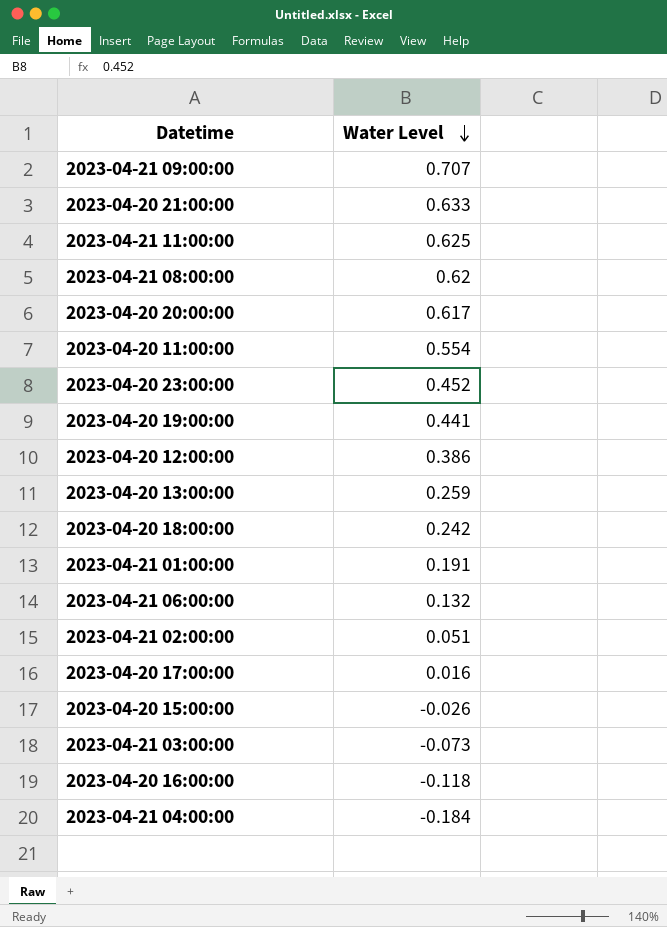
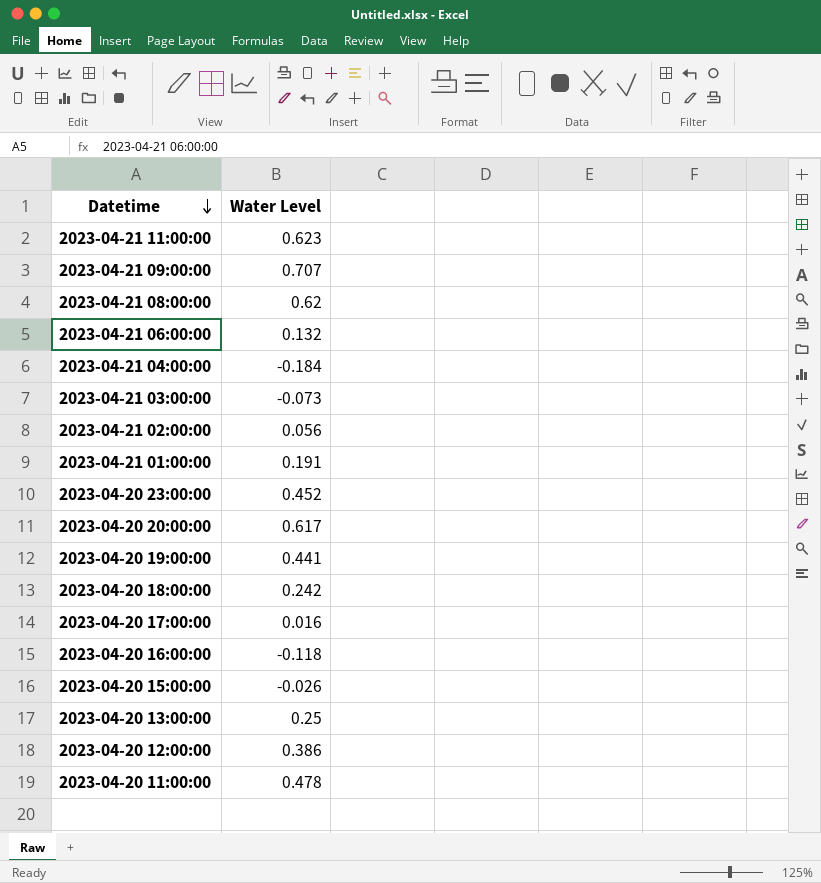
row order: Water Level descending -> Datetime descending
row 2023-04-20 21:00:00: 0.633 -> none
2023-04-21 11:00:00 | Water Level: 0.625 -> 0.623
2023-04-21 02:00:00 | Water Level: 0.051 -> 0.056
2023-04-20 13:00:00 | Water Level: 0.259 -> 0.25
2023-04-20 11:00:00 | Water Level: 0.554 -> 0.478

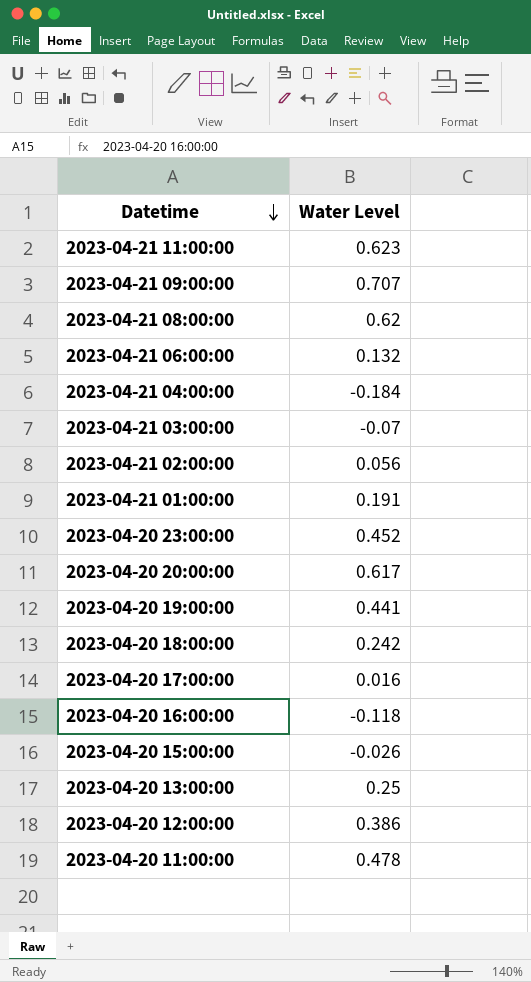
2023-04-21 03:00:00 | Water Level: -0.073 -> -0.07

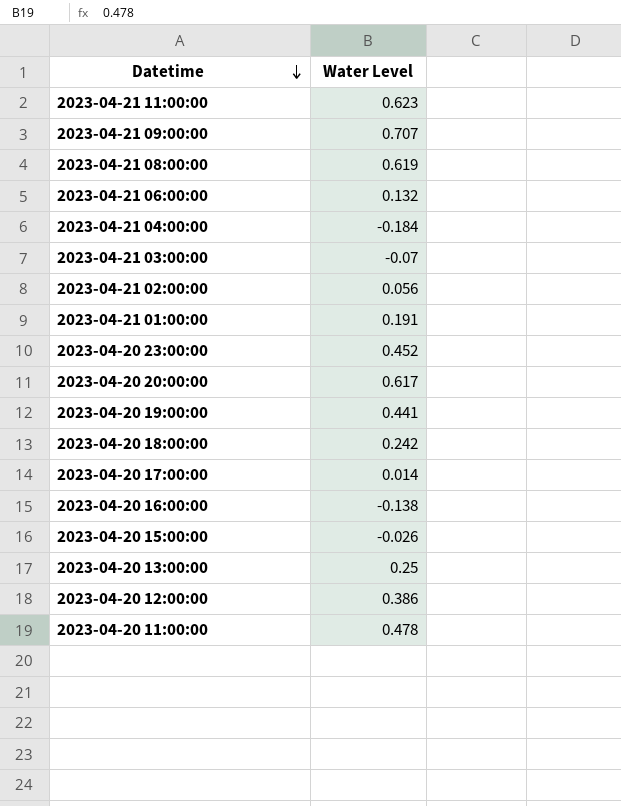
2023-04-21 08:00:00 | Water Level: 0.62 -> 0.619
2023-04-20 17:00:00 | Water Level: 0.016 -> 0.014
2023-04-20 16:00:00 | Water Level: -0.118 -> -0.138

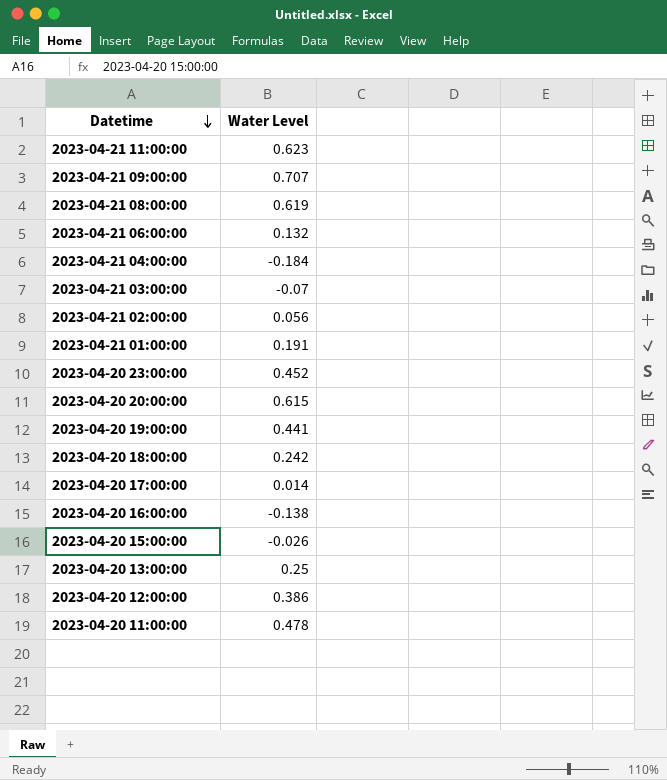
2023-04-20 20:00:00 | Water Level: 0.617 -> 0.615

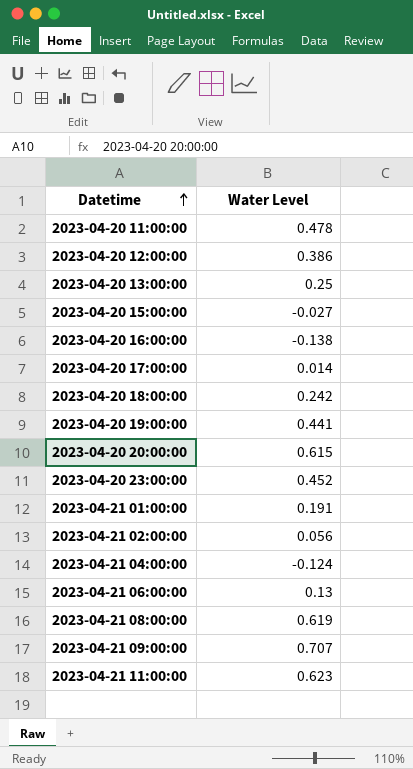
row order: Datetime descending -> Datetime ascending
row 2023-04-21 03:00:00: -0.07 -> none
2023-04-20 15:00:00 | Water Level: -0.026 -> -0.027
2023-04-21 04:00:00 | Water Level: -0.184 -> -0.124
2023-04-21 06:00:00 | Water Level: 0.132 -> 0.13

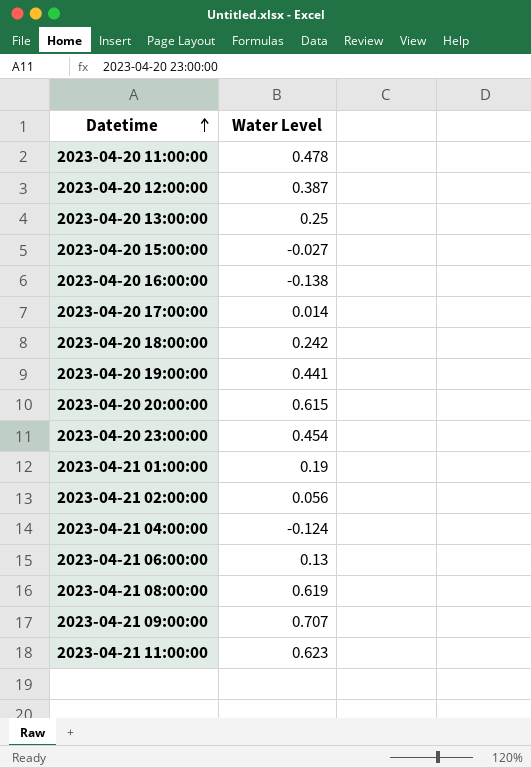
2023-04-20 12:00:00 | Water Level: 0.386 -> 0.387
2023-04-20 23:00:00 | Water Level: 0.452 -> 0.454
2023-04-21 01:00:00 | Water Level: 0.191 -> 0.19

